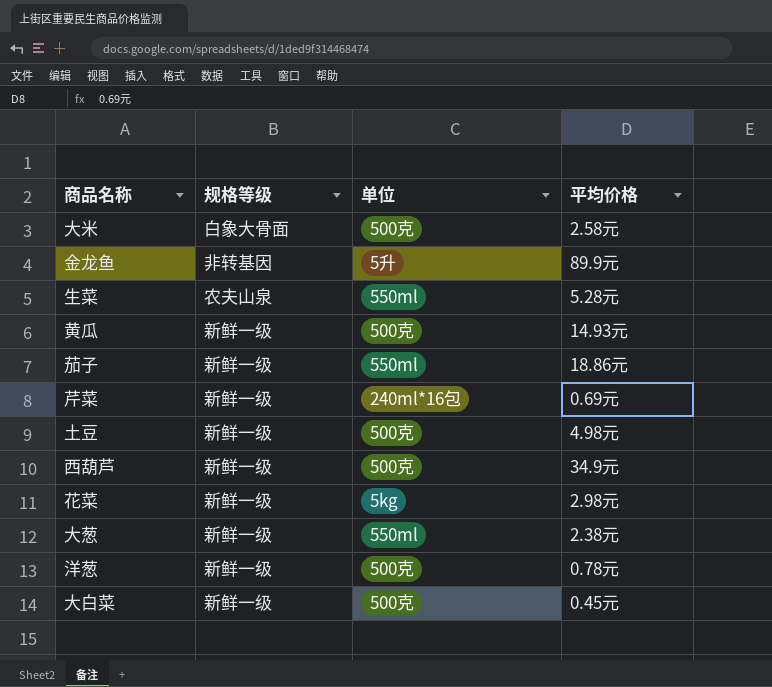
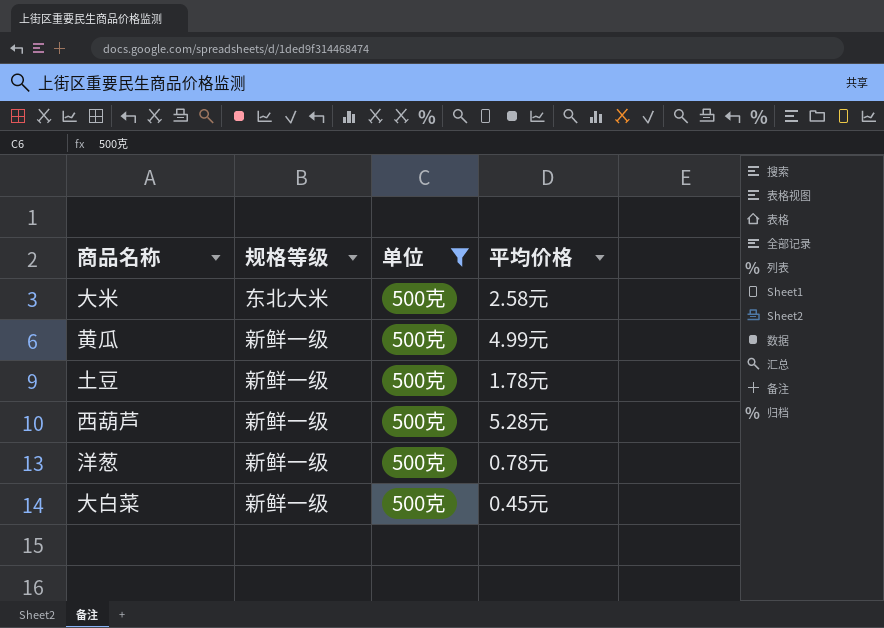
filter: none -> 单位 = 500克
大米 | 规格等级: 白象大骨面 -> 东北大米
黄瓜 | 平均价格: 14.93元 -> 4.99元
土豆 | 平均价格: 4.98元 -> 1.78元
西葫芦 | 平均价格: 34.9元 -> 5.28元

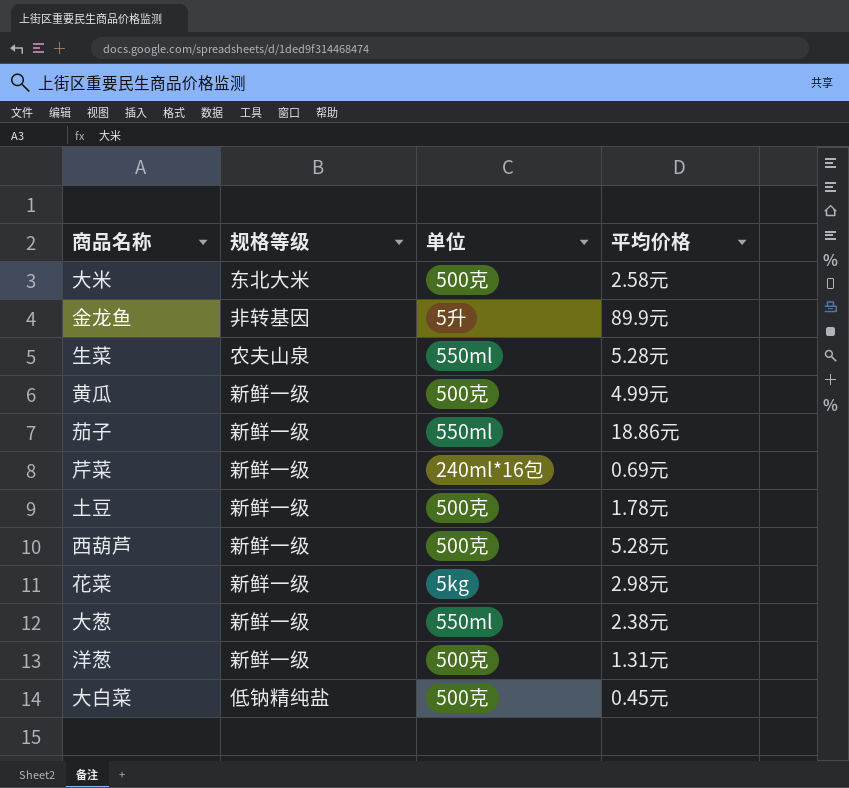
filter: 单位 = 500克 -> none
洋葱 | 平均价格: 0.78元 -> 1.31元
大白菜 | 规格等级: 新鲜一级 -> 低钠精纯盐

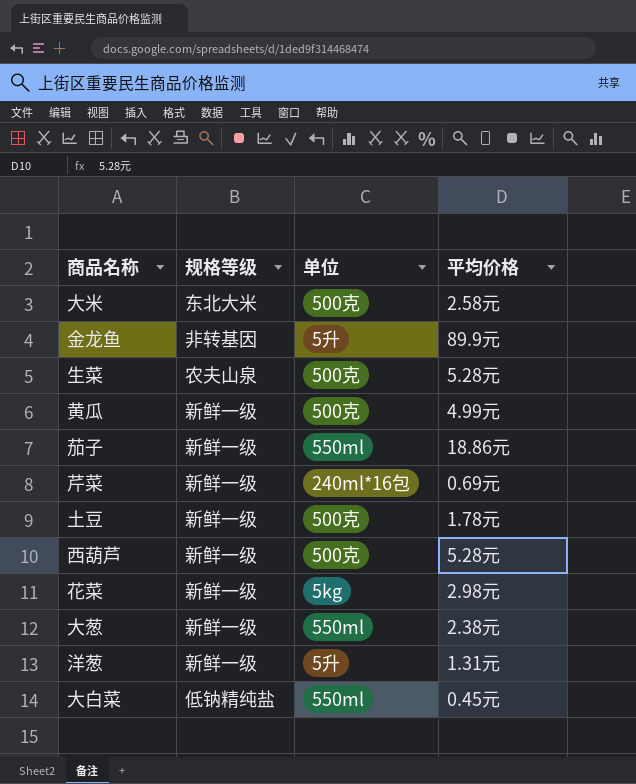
生菜 | 单位: 550ml -> 500克
洋葱 | 单位: 500克 -> 5升
大白菜 | 单位: 500克 -> 550ml

